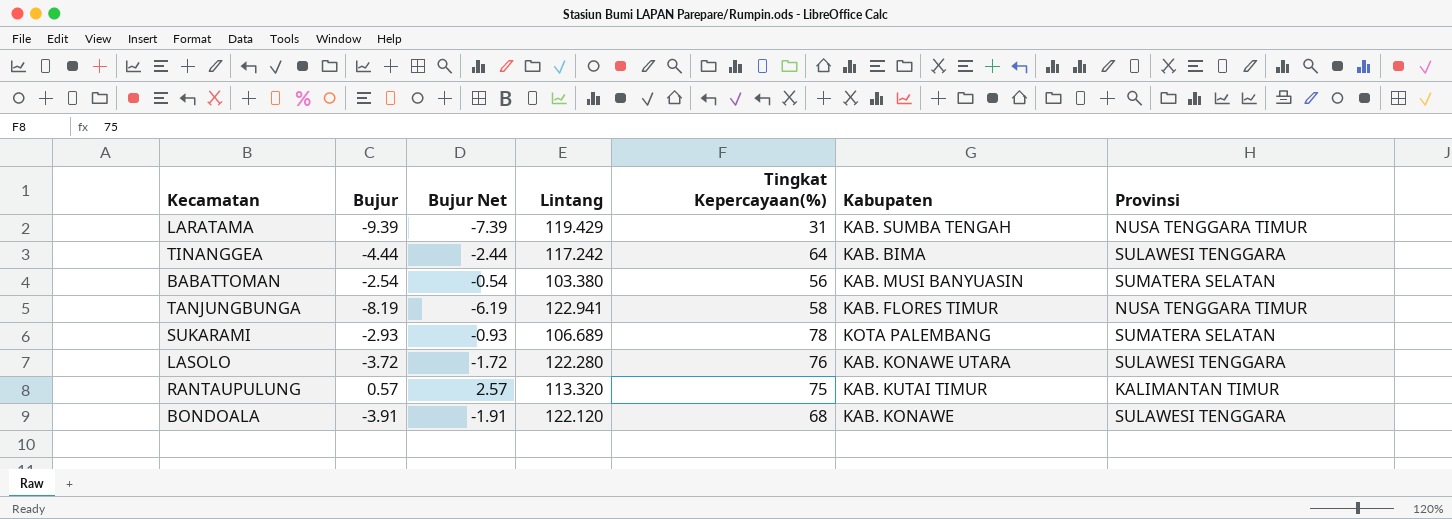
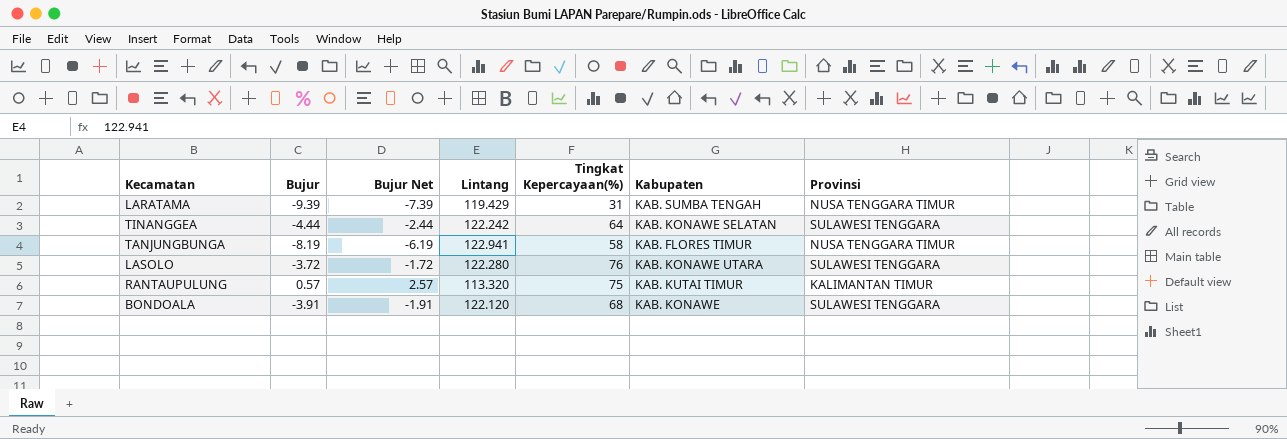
row BABATTOMAN: -2.54 | -0.54 | 103.380 | 56 | KAB. MUSI BANYUASIN | SUMATERA SELATAN -> none
row SUKARAMI: -2.93 | -0.93 | 106.689 | 78 | KOTA PALEMBANG | SUMATERA SELATAN -> none
TINANGGEA | Lintang: 117.242 -> 122.242
TINANGGEA | Kabupaten: KAB. BIMA -> KAB. KONAWE SELATAN

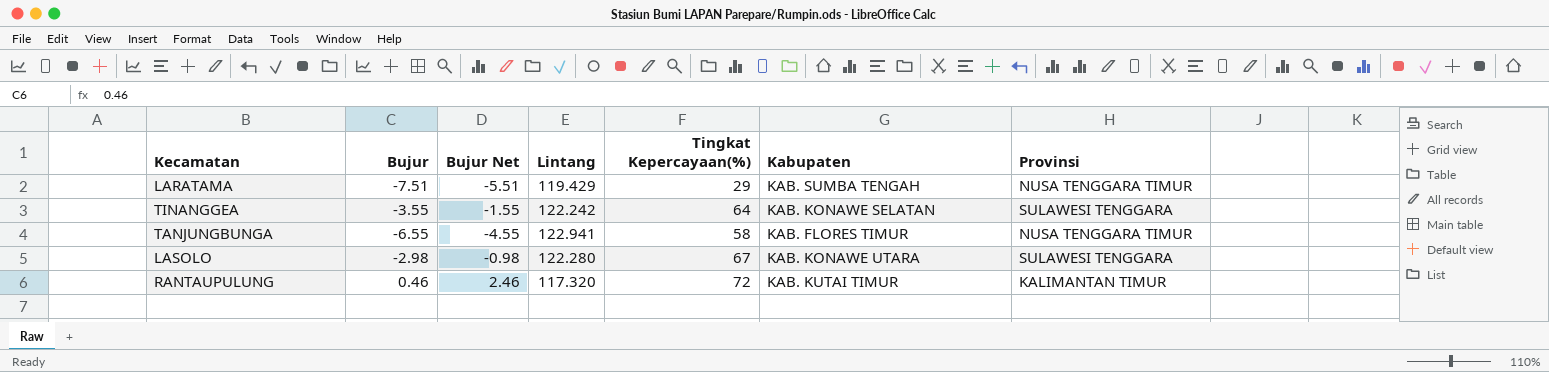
row BONDOALA: -3.91 | -1.91 | 122.120 | 68 | KAB. KONAWE | SULAWESI TENGGARA -> none
LARATAMA | Bujur: -9.39 -> -7.51
LARATAMA | Bujur Net: -7.39 -> -5.51
LARATAMA | Tingkat Kepercayaan(%): 31 -> 29
TINANGGEA | Bujur: -4.44 -> -3.55
TINANGGEA | Bujur Net: -2.44 -> -1.55
TANJUNGBUNGA | Bujur: -8.19 -> -6.55
TANJUNGBUNGA | Bujur Net: -6.19 -> -4.55
LASOLO | Bujur: -3.72 -> -2.98
LASOLO | Bujur Net: -1.72 -> -0.98
LASOLO | Tingkat Kepercayaan(%): 76 -> 67
RANTAUPULUNG | Bujur: 0.57 -> 0.46
RANTAUPULUNG | Bujur Net: 2.57 -> 2.46
RANTAUPULUNG | Lintang: 113.320 -> 117.320
RANTAUPULUNG | Tingkat Kepercayaan(%): 75 -> 72

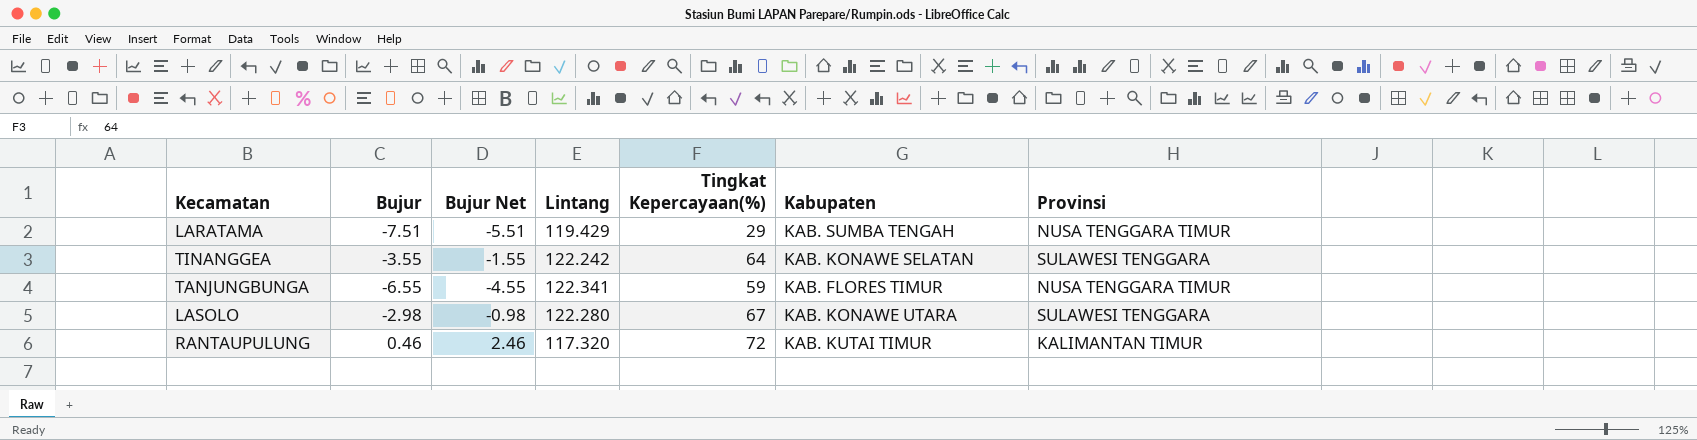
TANJUNGBUNGA | Lintang: 122.941 -> 122.341
TANJUNGBUNGA | Tingkat Kepercayaan(%): 58 -> 59

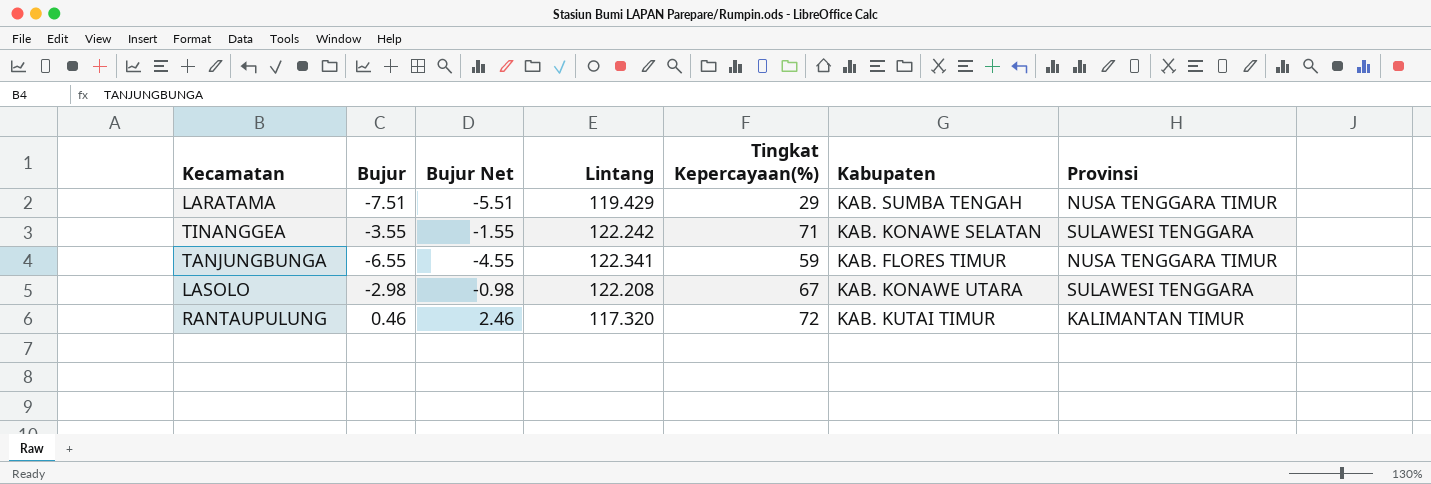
TINANGGEA | Tingkat Kepercayaan(%): 64 -> 71
LASOLO | Lintang: 122.280 -> 122.208

